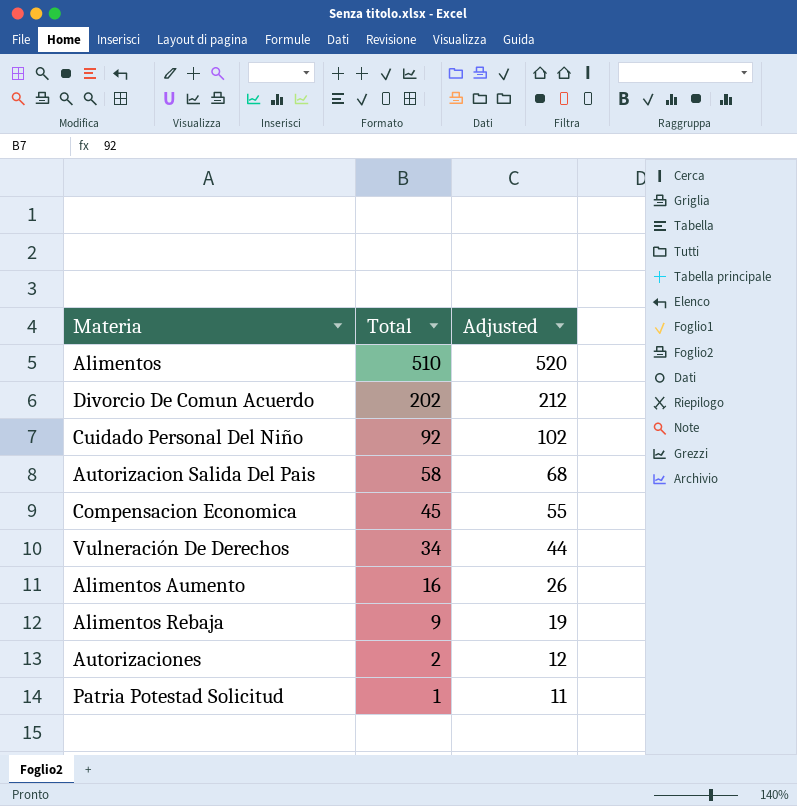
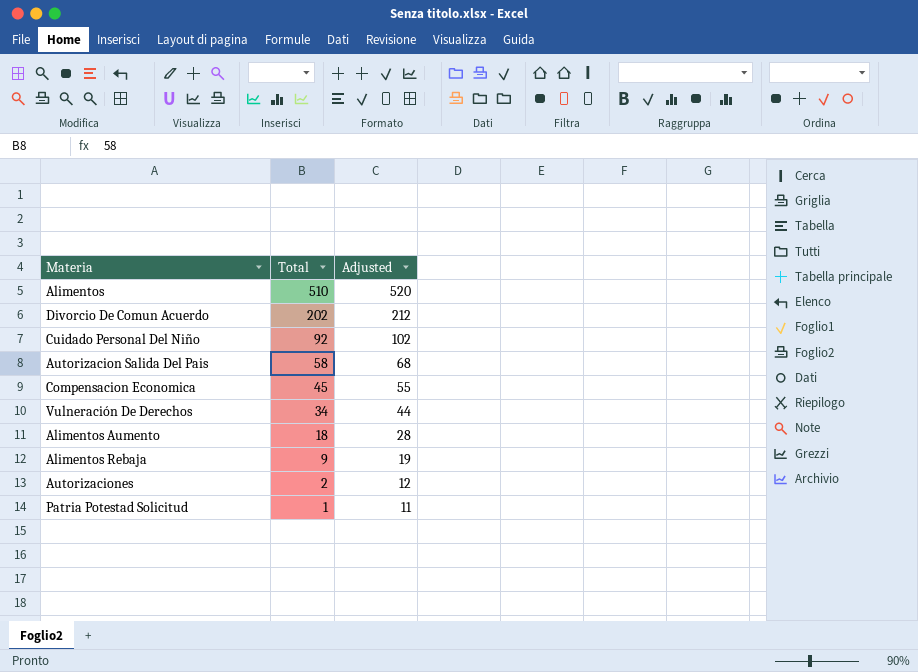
Alimentos Aumento | Total: 16 -> 18
Alimentos Aumento | Adjusted: 26 -> 28

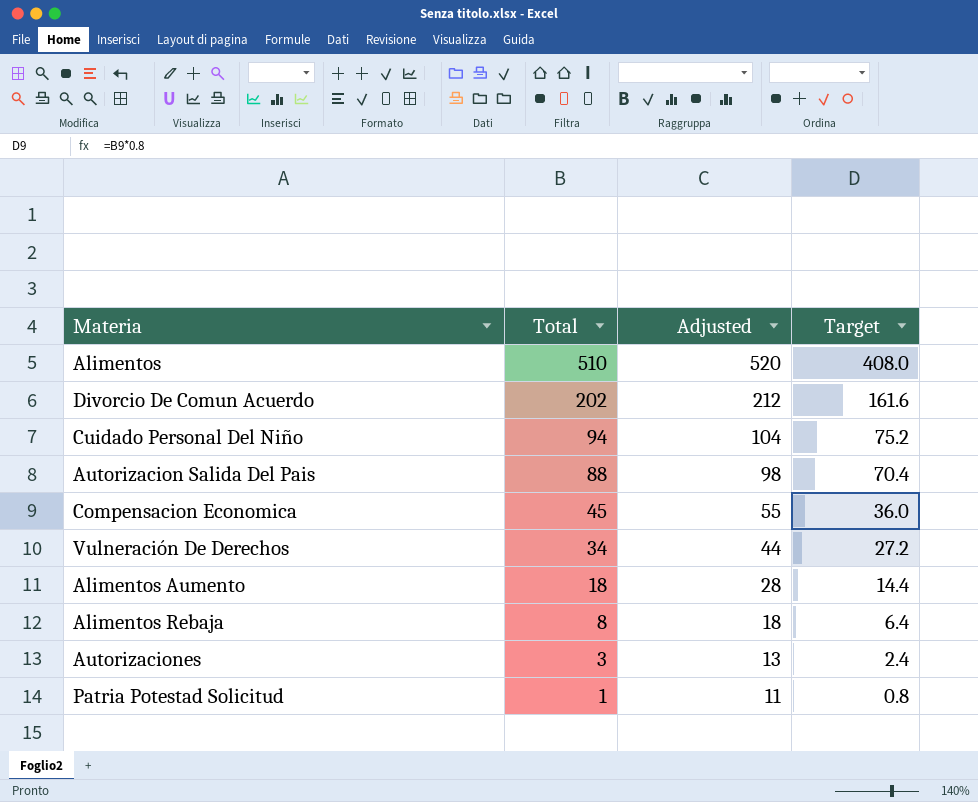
column Target | formula: none -> [Total] * 0.8
Cuidado Personal Del Niño | Total: 92 -> 94
Cuidado Personal Del Niño | Adjusted: 102 -> 104
Autorizacion Salida Del Pais | Total: 58 -> 88
Autorizacion Salida Del Pais | Adjusted: 68 -> 98
Alimentos Rebaja | Total: 9 -> 8
Alimentos Rebaja | Adjusted: 19 -> 18
Autorizaciones | Total: 2 -> 3
Autorizaciones | Adjusted: 12 -> 13

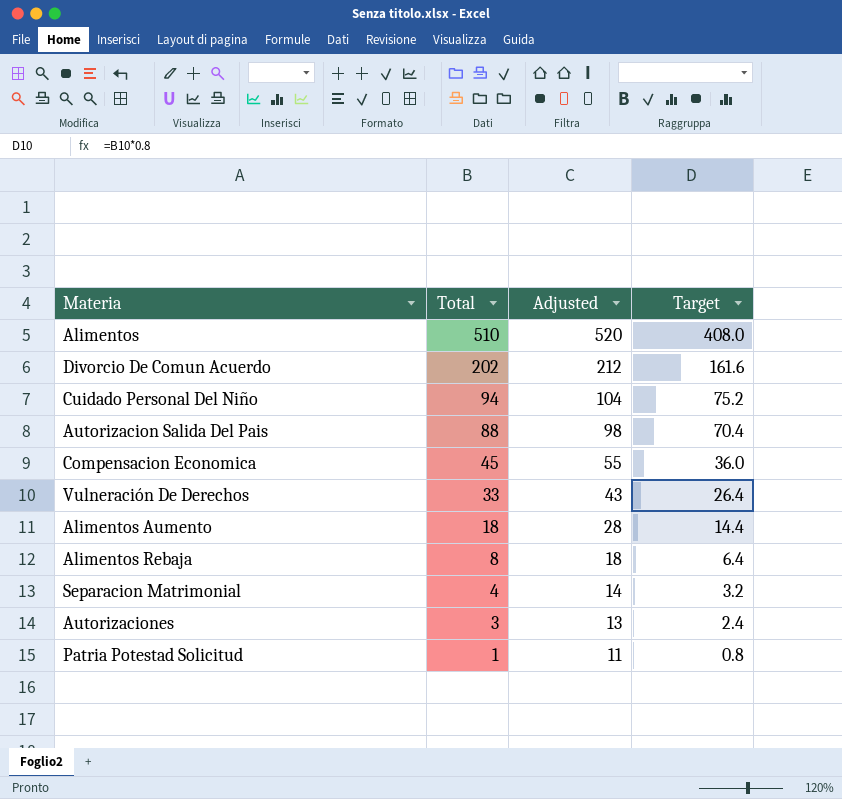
Vulneración De Derechos | Total: 34 -> 33
Vulneración De Derechos | Adjusted: 44 -> 43
Vulneración De Derechos | Target: 27.2 -> 26.4
row Separacion Matrimonial: none -> 4 | 14 | 3.2

